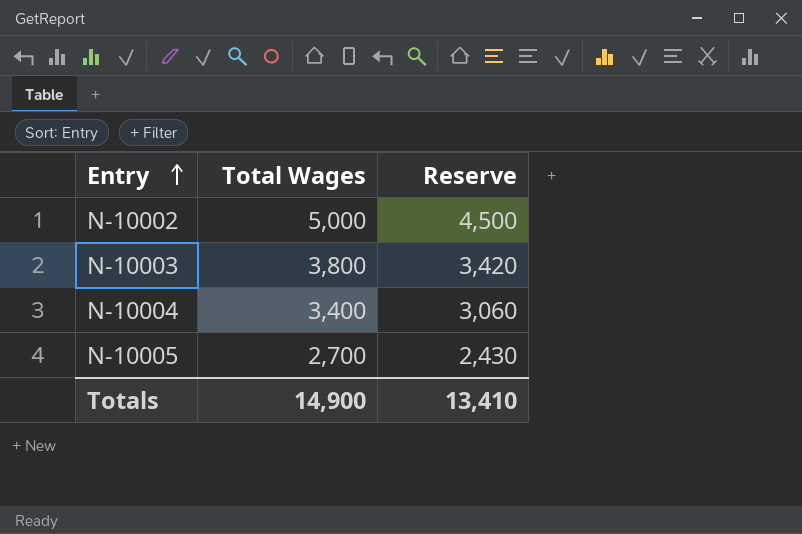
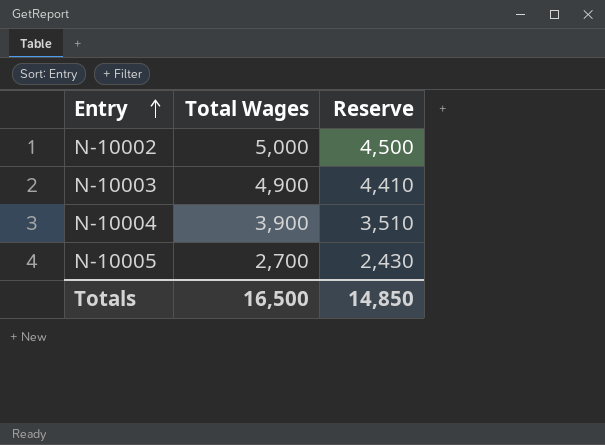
N-10003 | Total Wages: 3,800 -> 4,900
N-10003 | Reserve: 3,420 -> 4,410
N-10004 | Total Wages: 3,400 -> 3,900
N-10004 | Reserve: 3,060 -> 3,510
Totals | Total Wages: 14,900 -> 16,500
Totals | Reserve: 13,410 -> 14,850

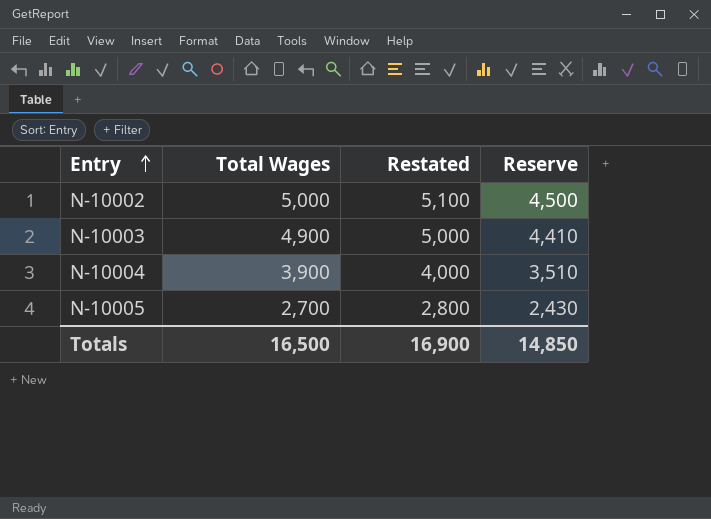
column Restated | formula: none -> [Total Wages] + 100

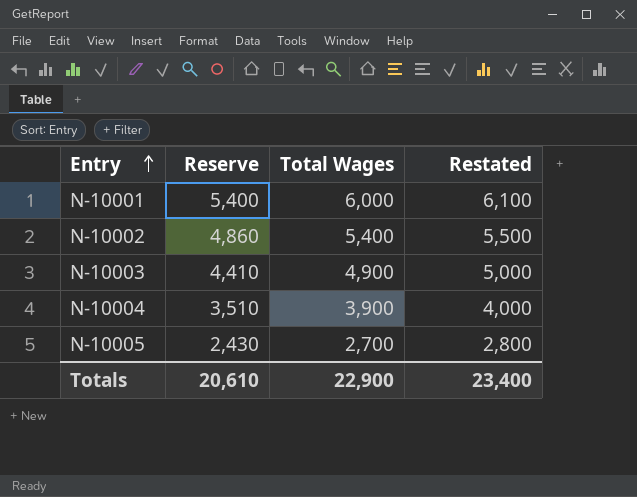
column Reserve | position: 4 -> 2
row N-10001: none -> 5,400 | 6,000 | 6,100
N-10002 | Reserve: 4,500 -> 4,860
N-10002 | Total Wages: 5,000 -> 5,400
N-10002 | Restated: 5,100 -> 5,500
Totals | Reserve: 14,850 -> 20,610
Totals | Total Wages: 16,500 -> 22,900
Totals | Restated: 16,900 -> 23,400

